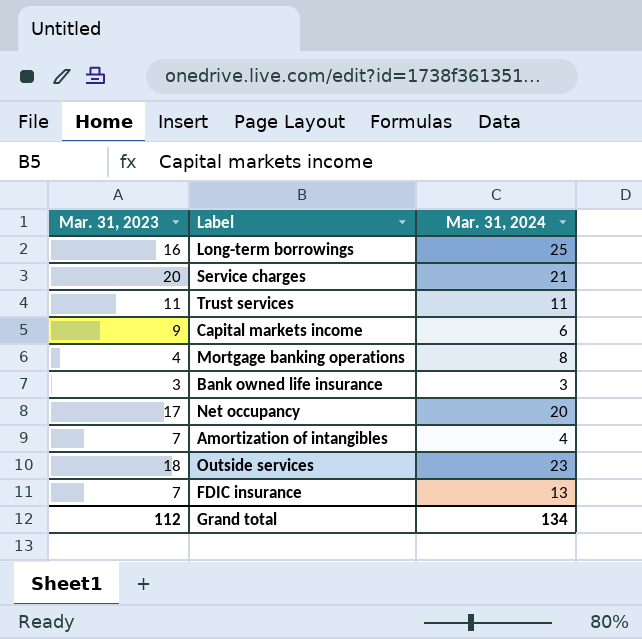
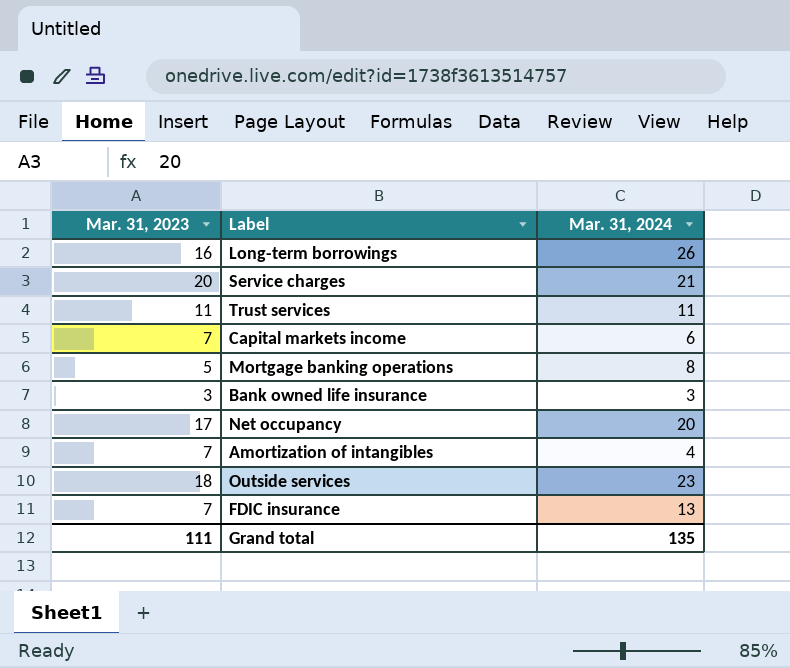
Long-term borrowings | Mar. 31, 2024: 25 -> 26
Capital markets income | Mar. 31, 2023: 9 -> 7
Mortgage banking operations | Mar. 31, 2023: 4 -> 5
Grand total | Mar. 31, 2023: 112 -> 111
Grand total | Mar. 31, 2024: 134 -> 135

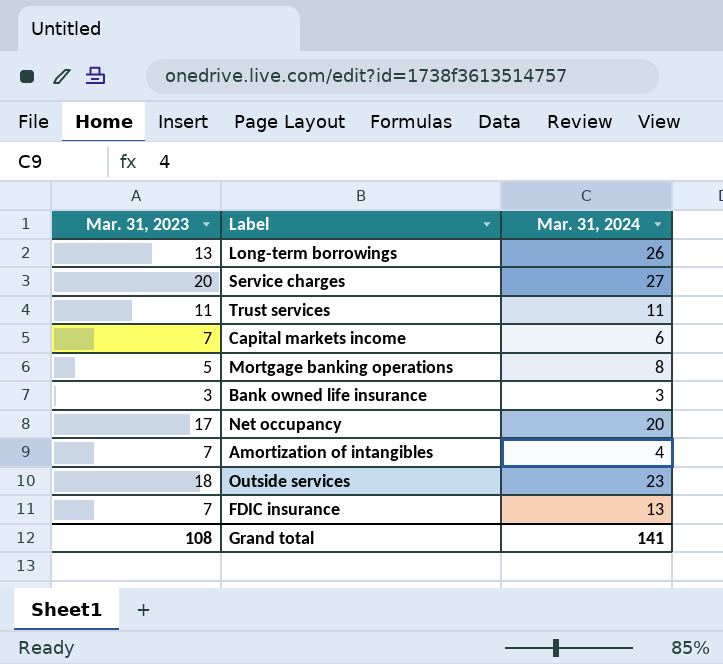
Long-term borrowings | Mar. 31, 2023: 16 -> 13
Service charges | Mar. 31, 2024: 21 -> 27
Grand total | Mar. 31, 2023: 111 -> 108
Grand total | Mar. 31, 2024: 135 -> 141

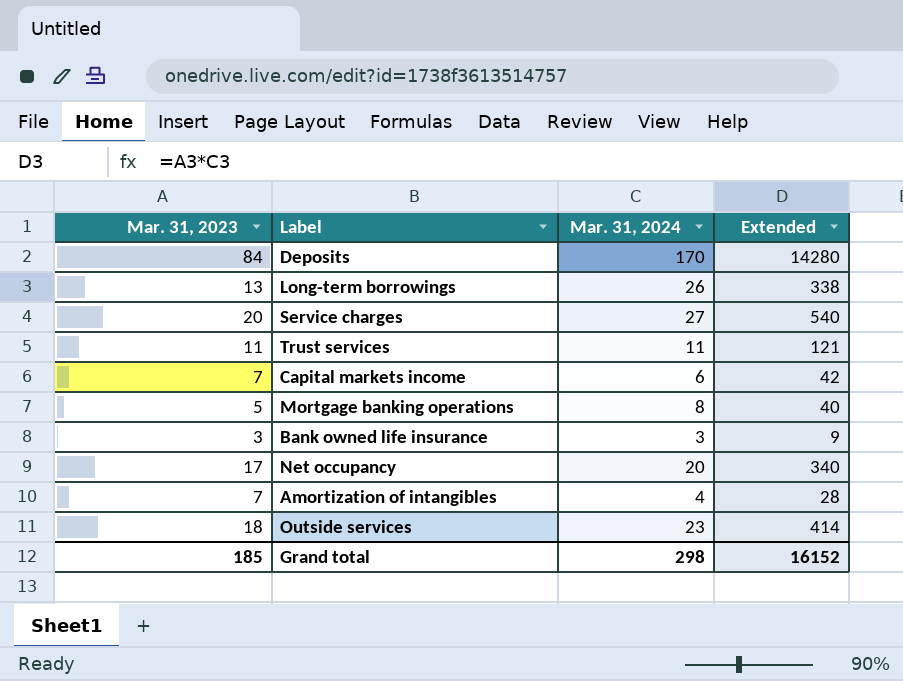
column Extended | formula: none -> [Mar. 31, 2023] * [Mar. 31, 2024]
row FDIC insurance: 7 | 13 -> none
row Deposits: none -> 84 | 170 | 14280
Grand total | Mar. 31, 2023: 108 -> 185
Grand total | Mar. 31, 2024: 141 -> 298

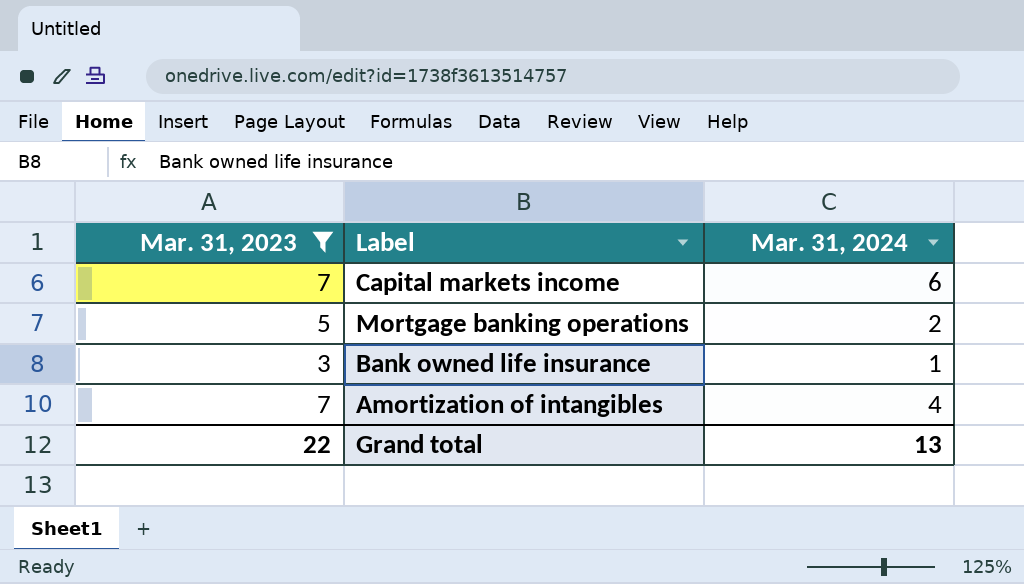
filter: none -> Mar. 31, 2023 <= 7
column Extended | formula: [Mar. 31, 2023] * [Mar. 31, 2024] -> none
Mortgage banking operations | Mar. 31, 2024: 8 -> 2
Bank owned life insurance | Mar. 31, 2024: 3 -> 1
Grand total | Mar. 31, 2023: 185 -> 22
Grand total | Mar. 31, 2024: 298 -> 13

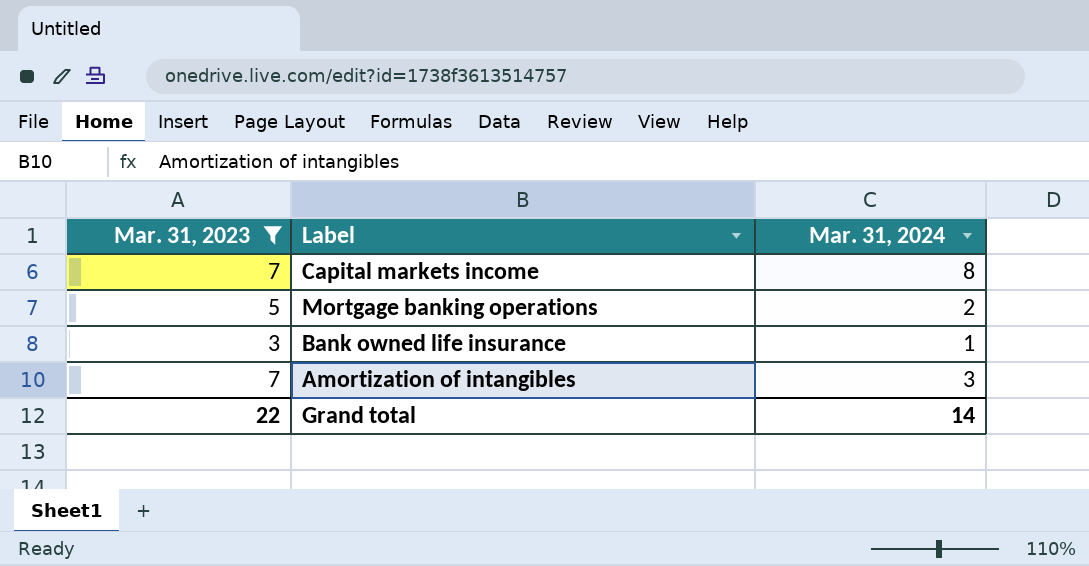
Capital markets income | Mar. 31, 2024: 6 -> 8
Amortization of intangibles | Mar. 31, 2024: 4 -> 3
Grand total | Mar. 31, 2024: 13 -> 14

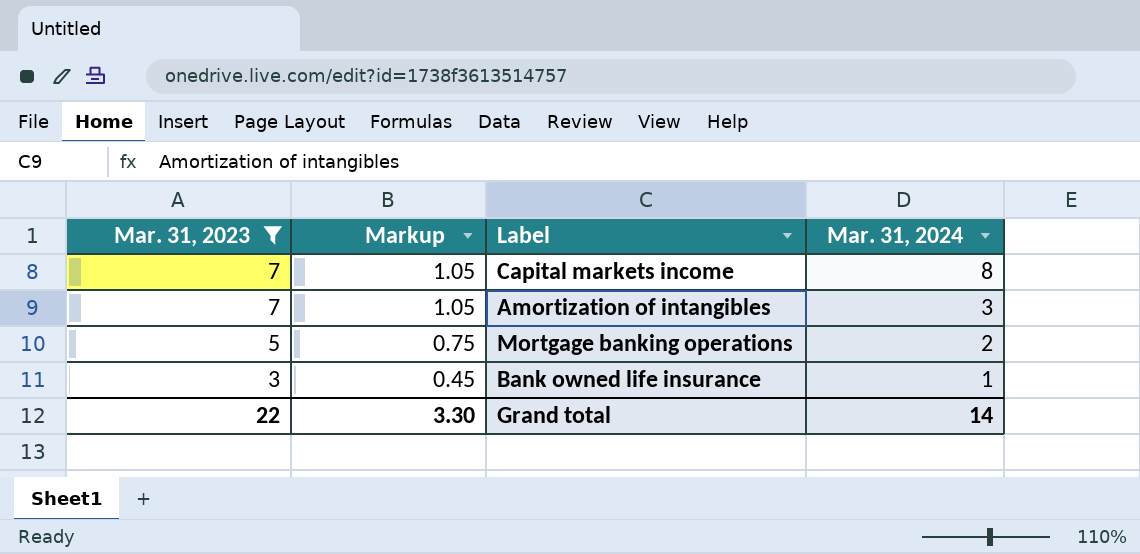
row order: none -> Mar. 31, 2023 descending
column Markup | formula: none -> [Mar. 31, 2023] * 0.15

